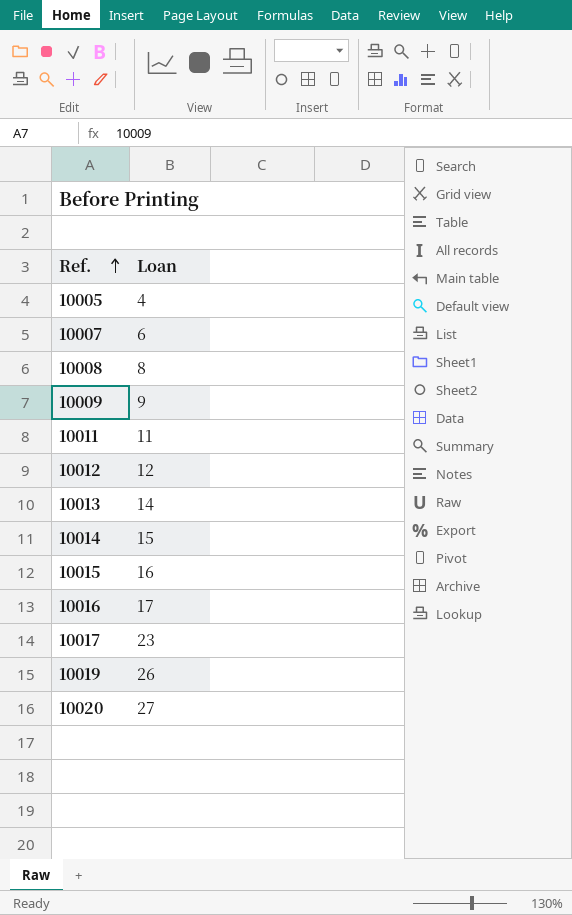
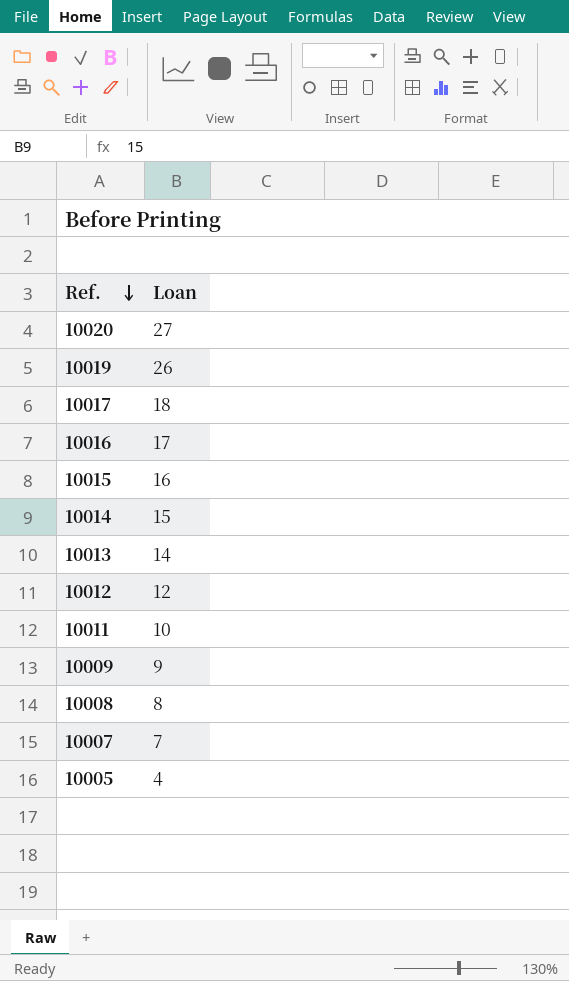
row order: Ref. ascending -> Ref. descending
10017 | Loan: 23 -> 18
10011 | Loan: 11 -> 10
10007 | Loan: 6 -> 7

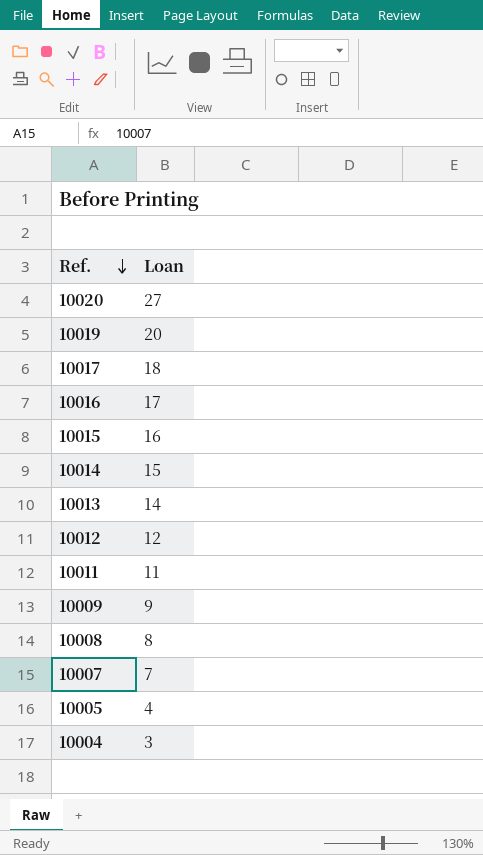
10019 | Loan: 26 -> 20
10011 | Loan: 10 -> 11
row 10004: none -> 3

